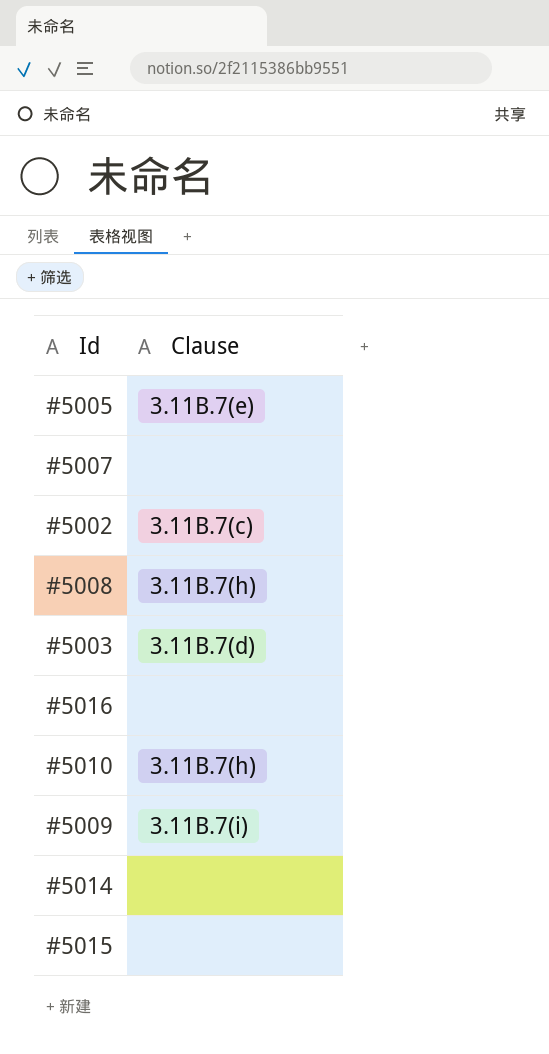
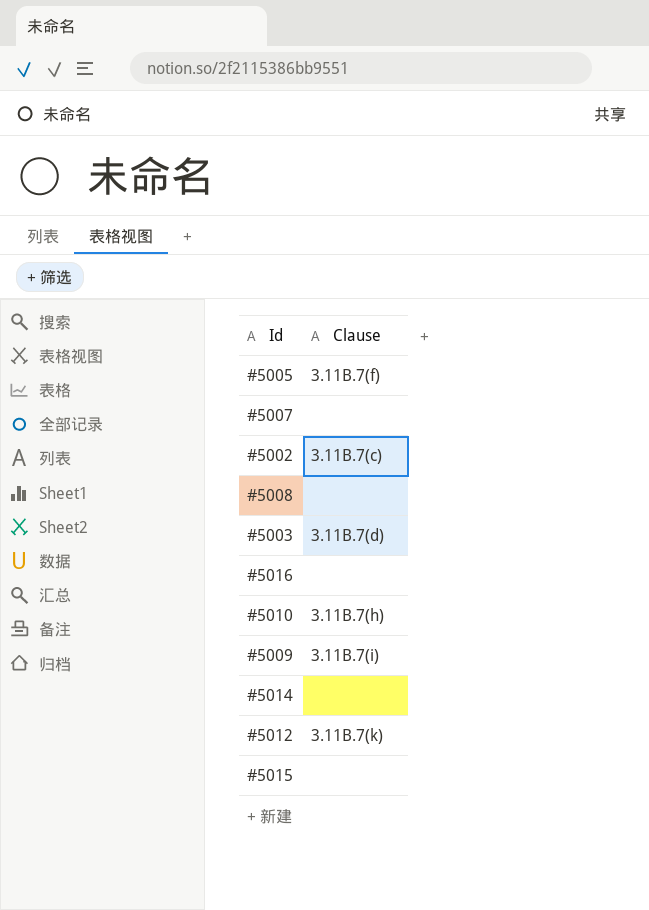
#5005 | Clause: 3.11B.7(e) -> 3.11B.7(f)
#5008 | Clause: 3.11B.7(h) -> none
row #5012: none -> 3.11B.7(k)

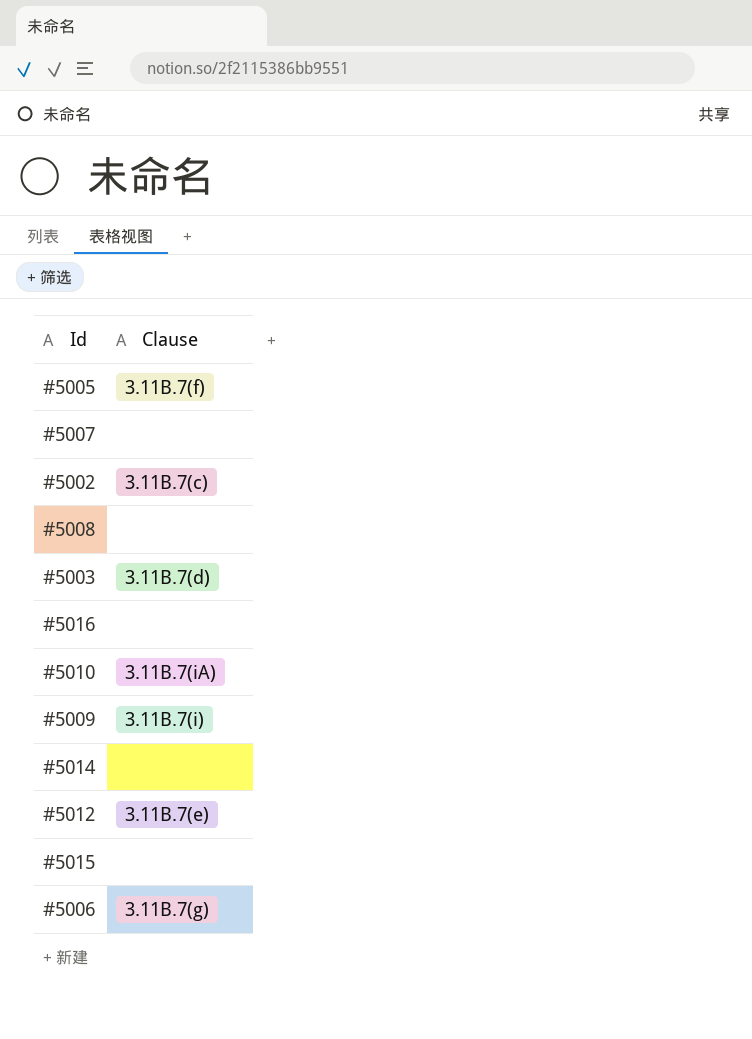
#5010 | Clause: 3.11B.7(h) -> 3.11B.7(iA)
#5012 | Clause: 3.11B.7(k) -> 3.11B.7(e)
row #5006: none -> 3.11B.7(g)

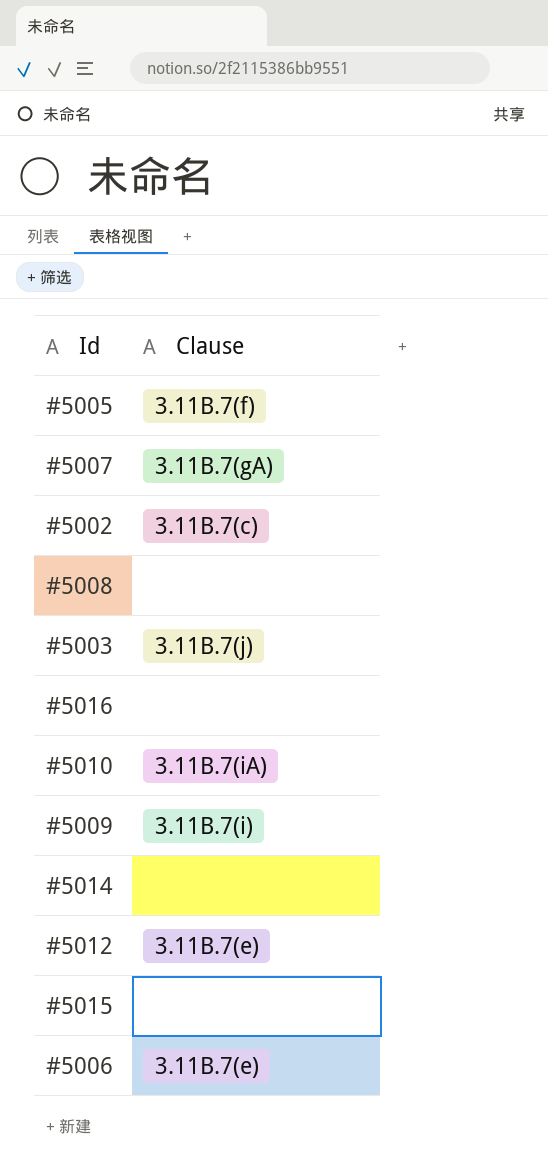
#5007 | Clause: none -> 3.11B.7(gA)
#5003 | Clause: 3.11B.7(d) -> 3.11B.7(j)
#5006 | Clause: 3.11B.7(g) -> 3.11B.7(e)

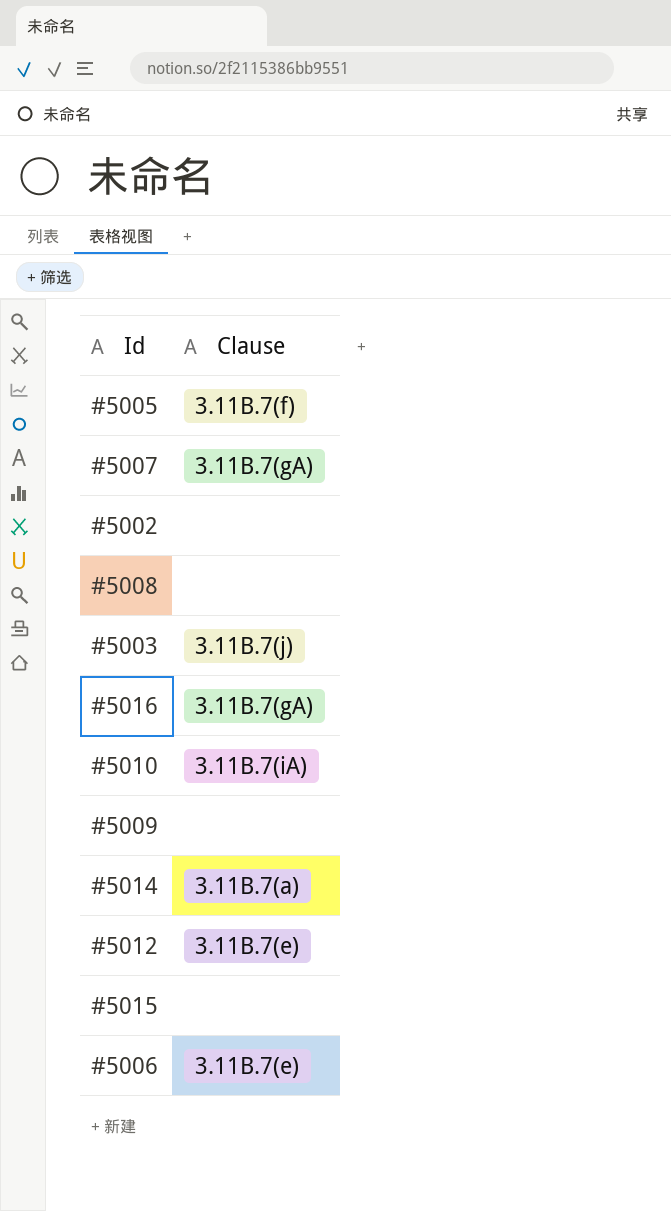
#5002 | Clause: 3.11B.7(c) -> none
#5016 | Clause: none -> 3.11B.7(gA)
#5009 | Clause: 3.11B.7(i) -> none
#5014 | Clause: none -> 3.11B.7(a)

